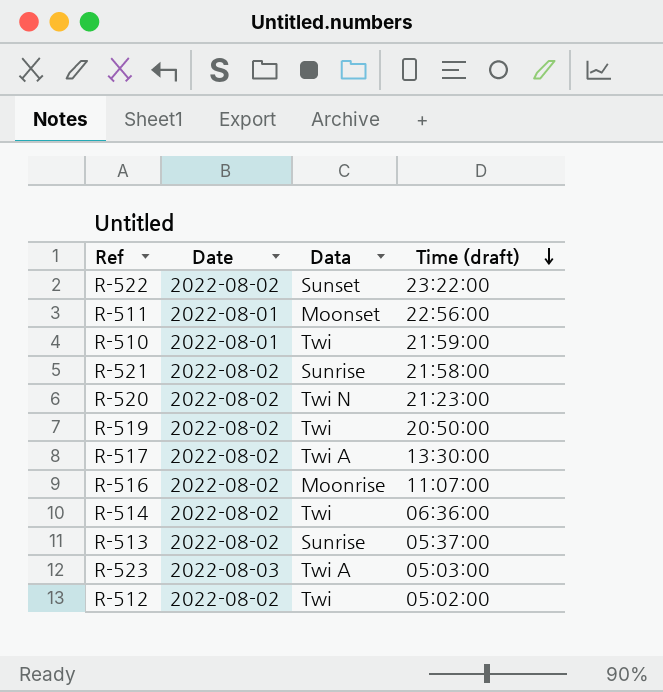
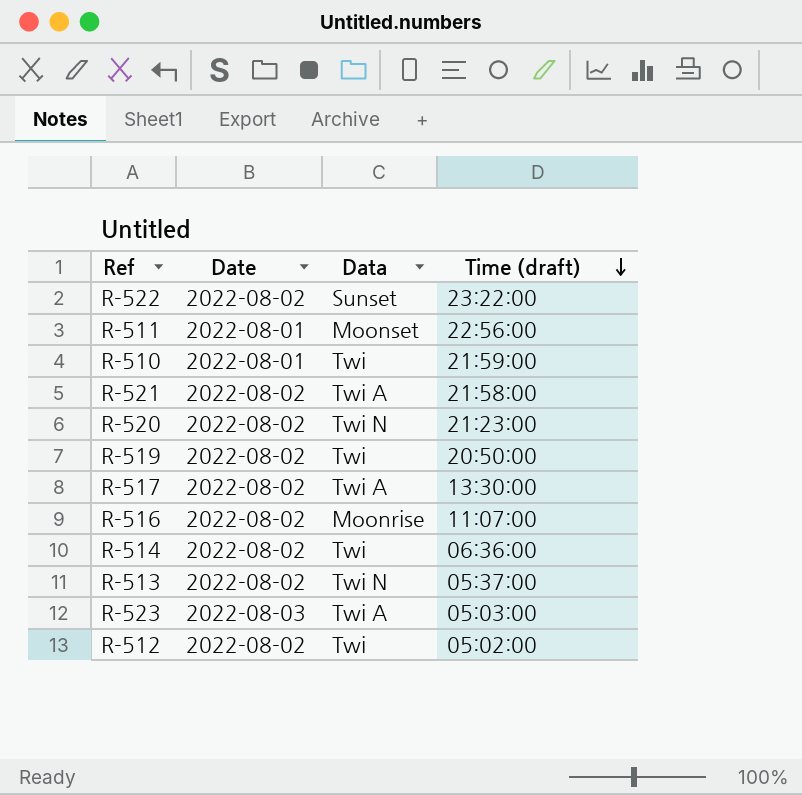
R-521 | Data: Sunrise -> Twi A
R-513 | Data: Sunrise -> Twi N

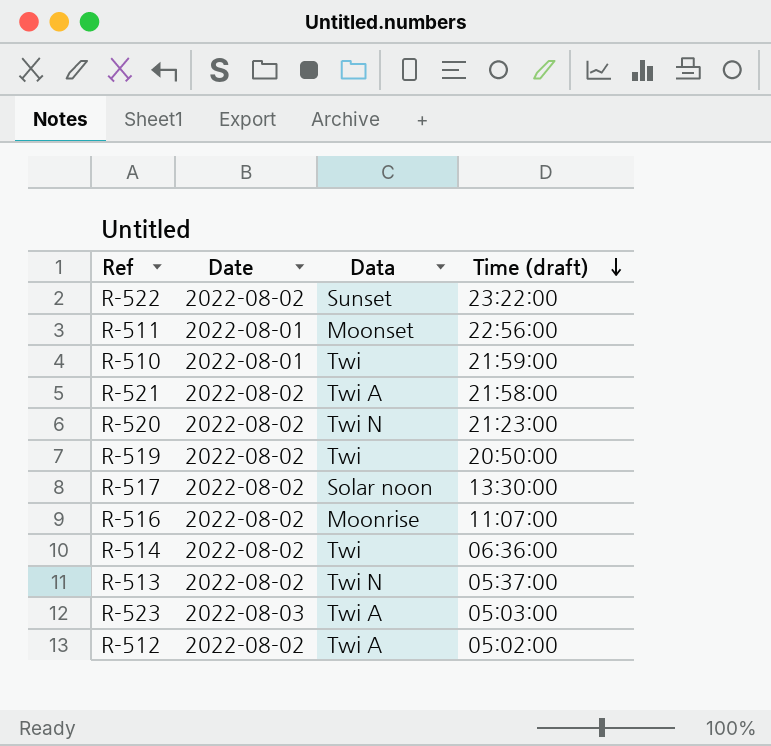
R-517 | Data: Twi A -> Solar noon
R-512 | Data: Twi -> Twi A

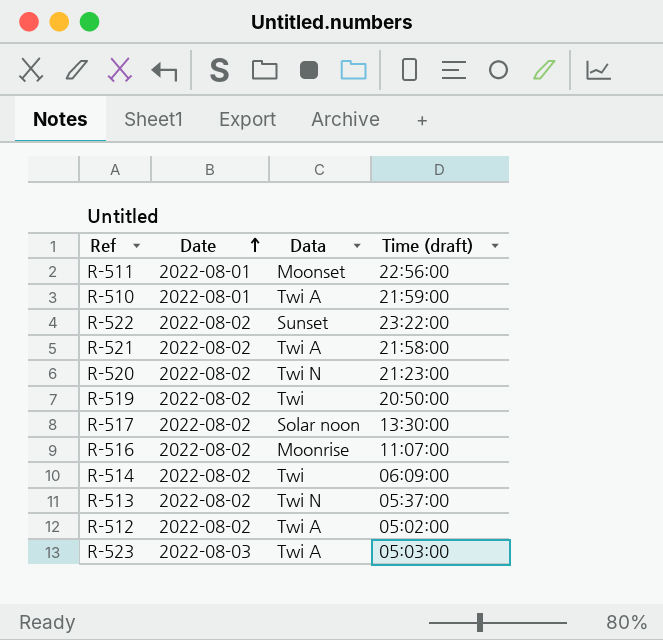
row order: Time (draft) descending -> Date ascending
R-510 | Data: Twi -> Twi A
R-514 | Time (draft): 06:36:00 -> 06:09:00

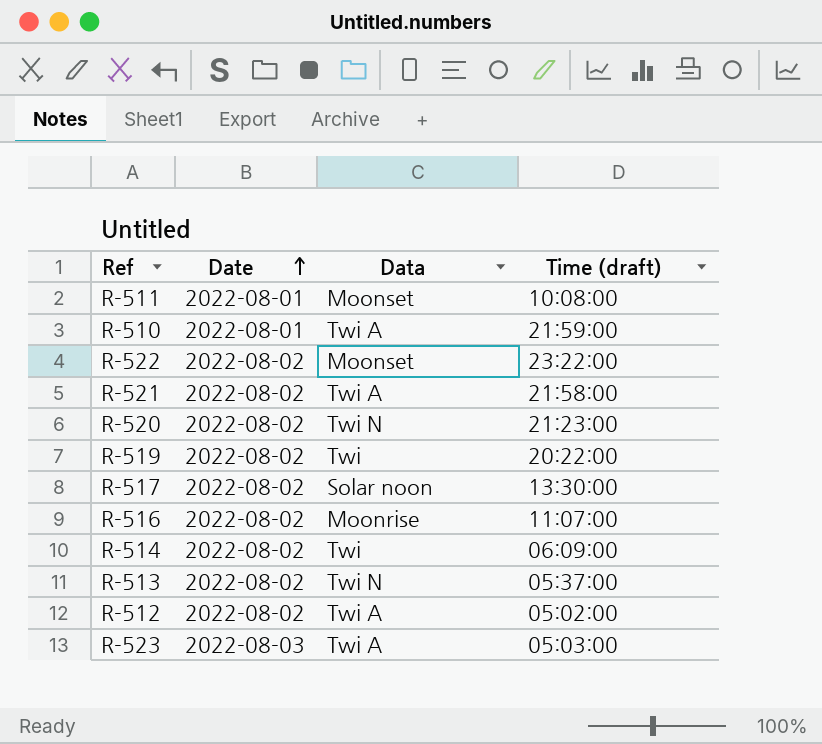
R-511 | Time (draft): 22:56:00 -> 10:08:00
R-522 | Data: Sunset -> Moonset
R-519 | Time (draft): 20:50:00 -> 20:22:00

